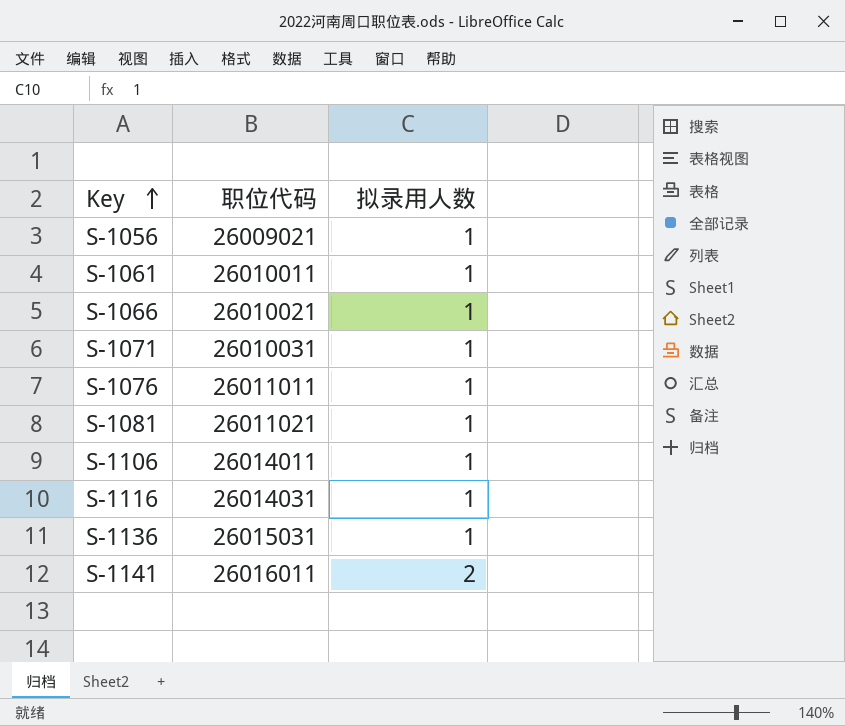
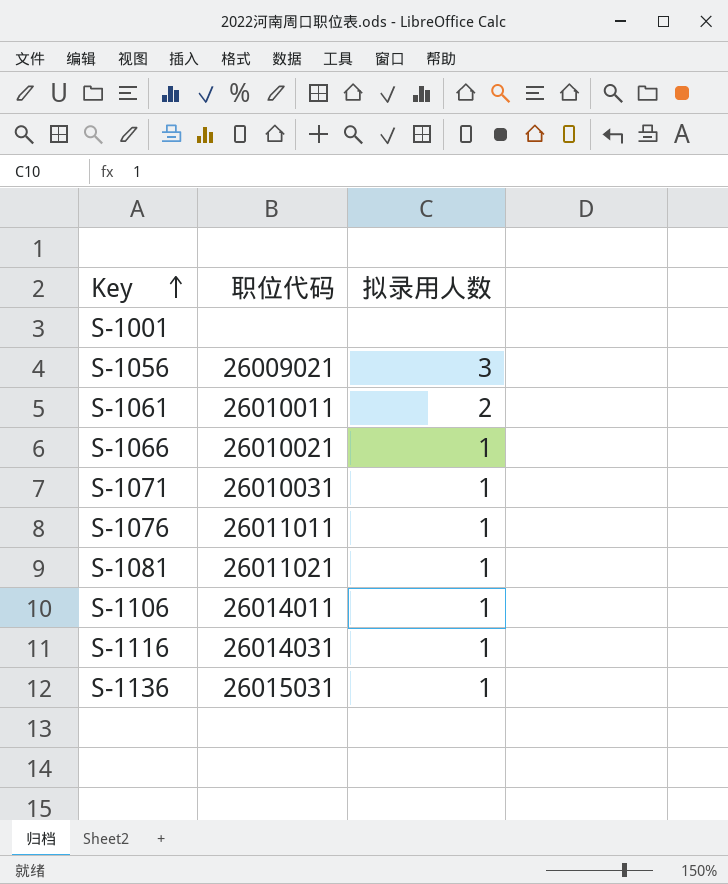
row S-1141: 26016011 | 2 -> none
row S-1001: none -> none | none
S-1056 | 拟录用人数: 1 -> 3
S-1061 | 拟录用人数: 1 -> 2

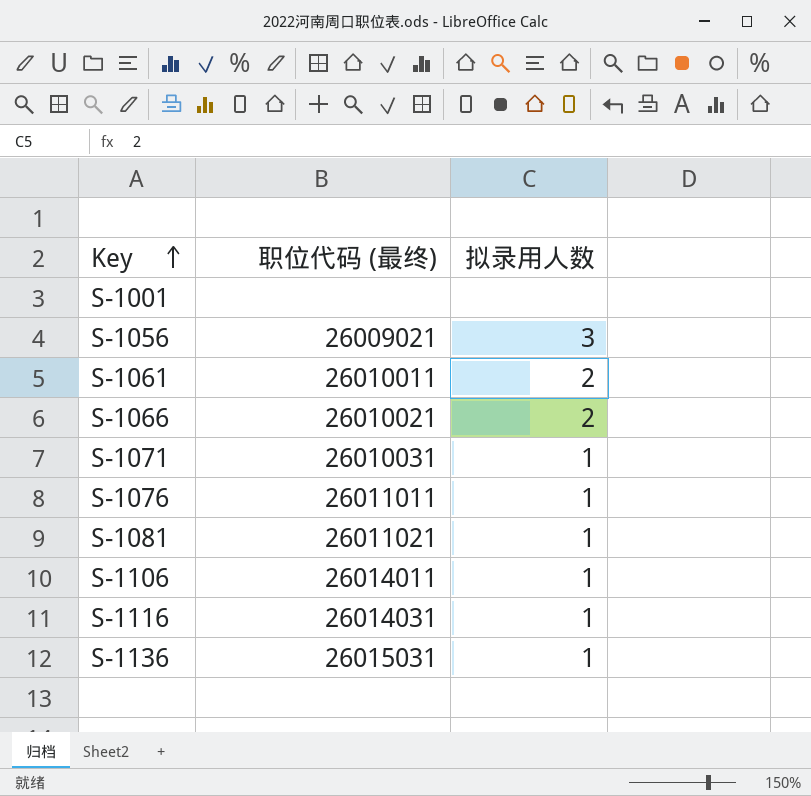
column name: 职位代码 -> 职位代码 (最终)
S-1066 | 拟录用人数: 1 -> 2

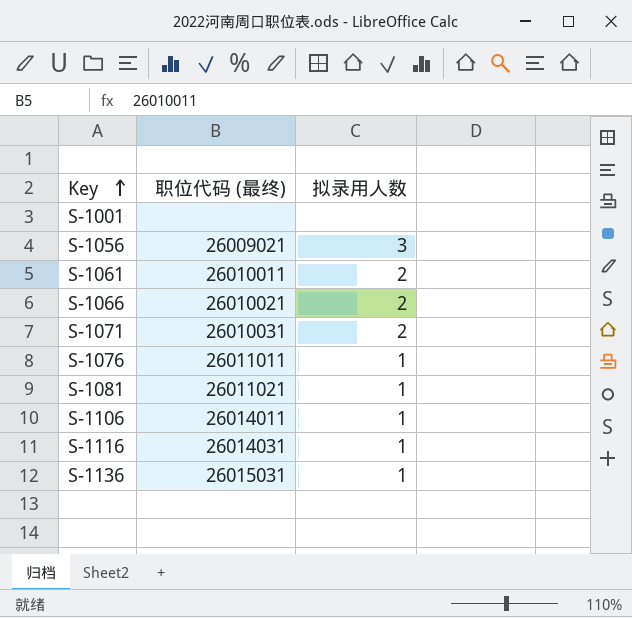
S-1071 | 拟录用人数: 1 -> 2

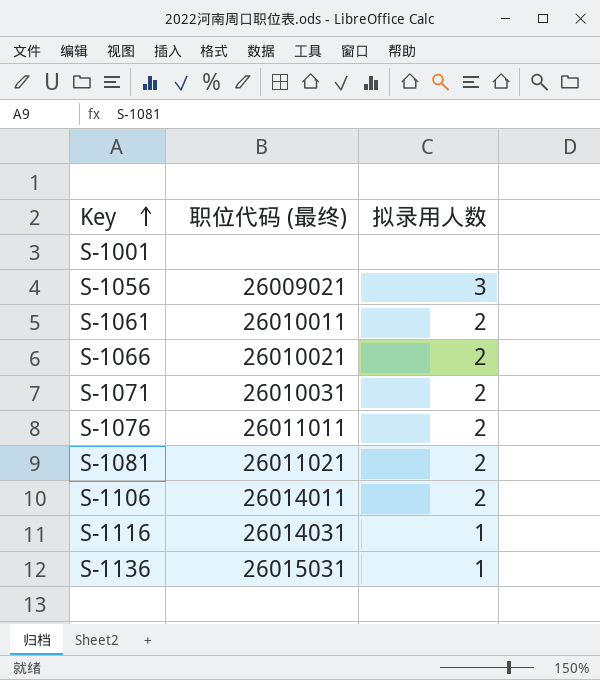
S-1076 | 拟录用人数: 1 -> 2
S-1081 | 拟录用人数: 1 -> 2
S-1106 | 拟录用人数: 1 -> 2

